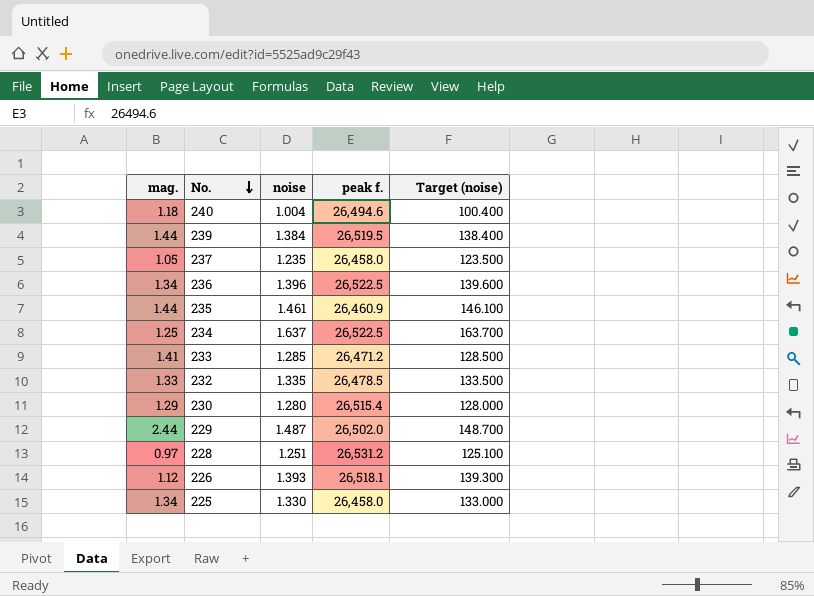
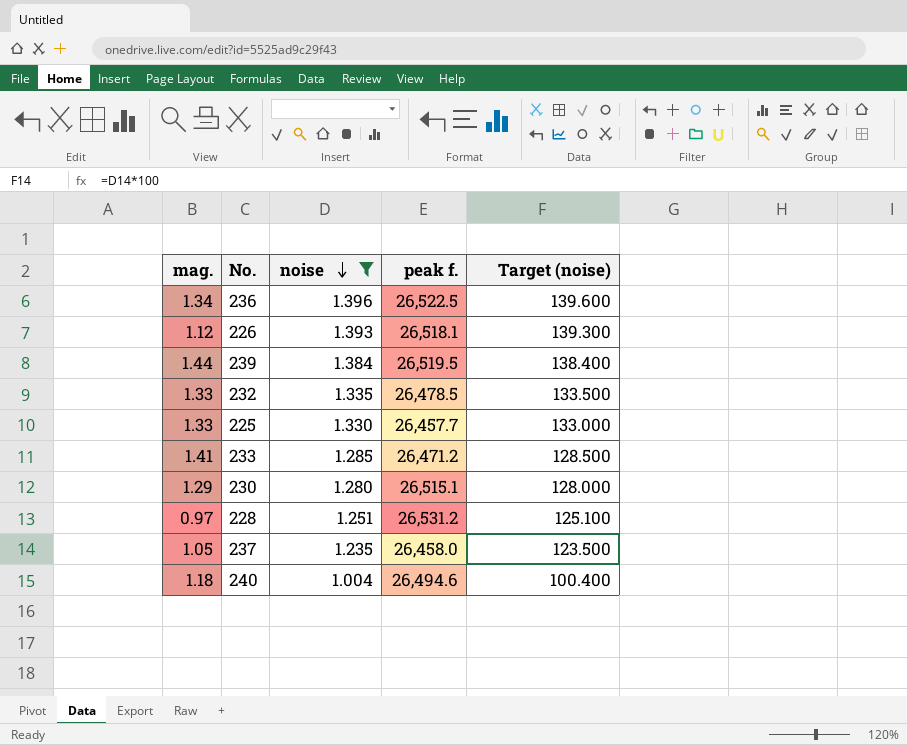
filter: none -> noise <= 1.396
row order: No. descending -> noise descending
225 | mag.: 1.34 -> 1.33
225 | peak f.: 26,458.0 -> 26,457.7
230 | peak f.: 26,515.4 -> 26,515.1

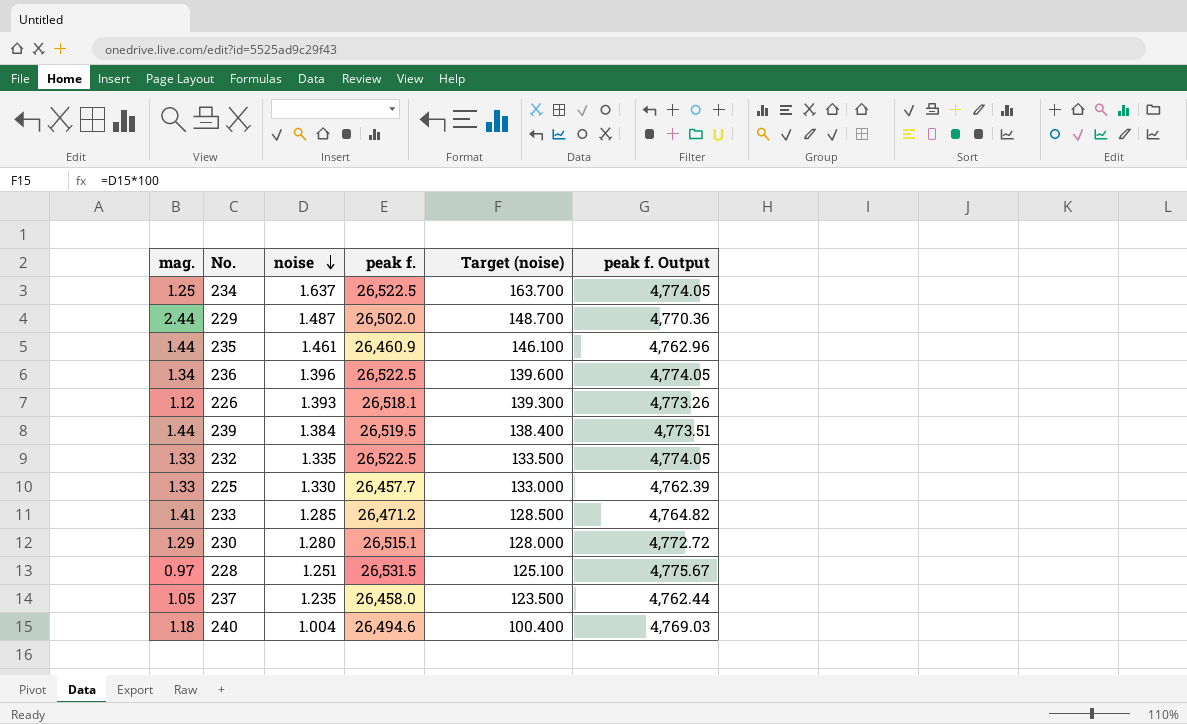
filter: noise <= 1.396 -> none
column peak f. Output | formula: none -> [peak f.] * 0.18
232 | peak f.: 26,478.5 -> 26,522.5
228 | peak f.: 26,531.2 -> 26,531.5

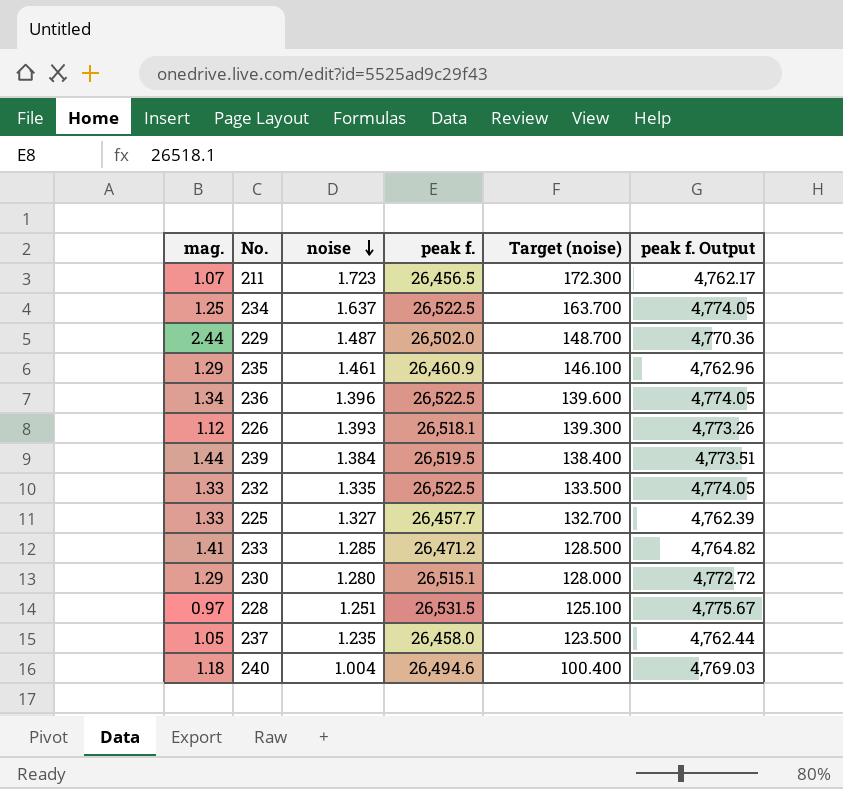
row 211: none -> 1.07 | 1.723 | 26,456.5 | 172.300 | 4,762.17
235 | mag.: 1.44 -> 1.29
225 | noise: 1.330 -> 1.327
225 | Target (noise): 133.000 -> 132.700

